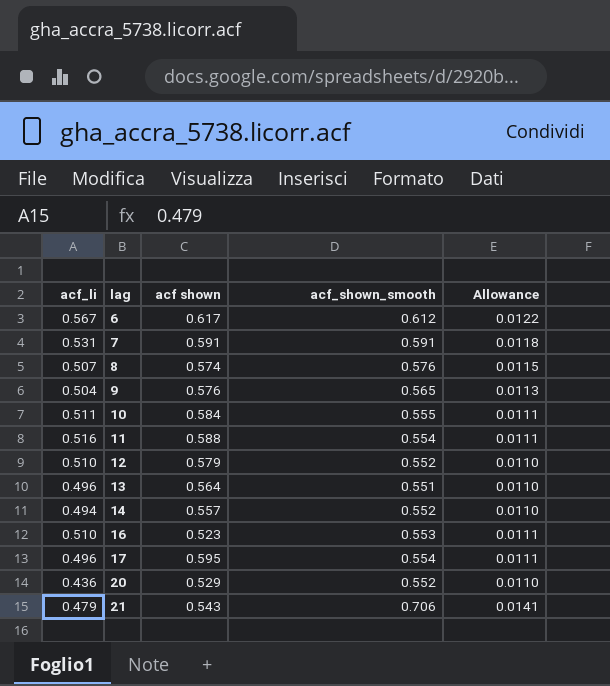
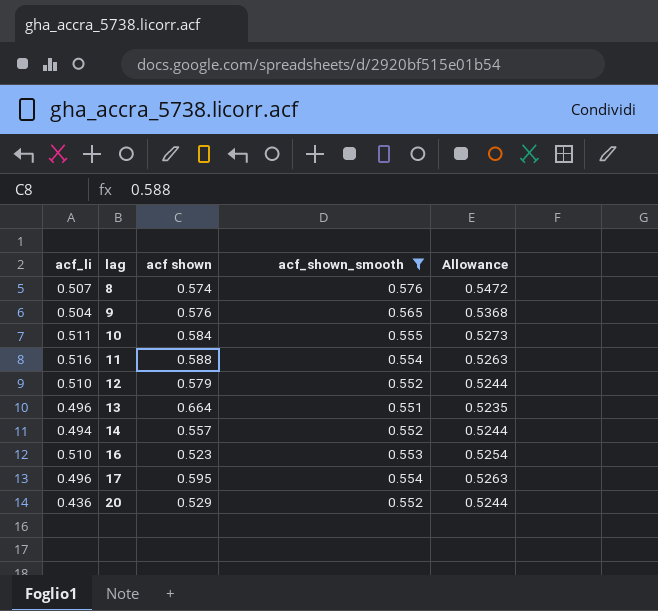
filter: none -> acf_shown_smooth <= 0.576
column Allowance | formula: [acf_shown_smooth] * 0.02 -> [acf_shown_smooth] * 0.95
13 | acf shown: 0.564 -> 0.664

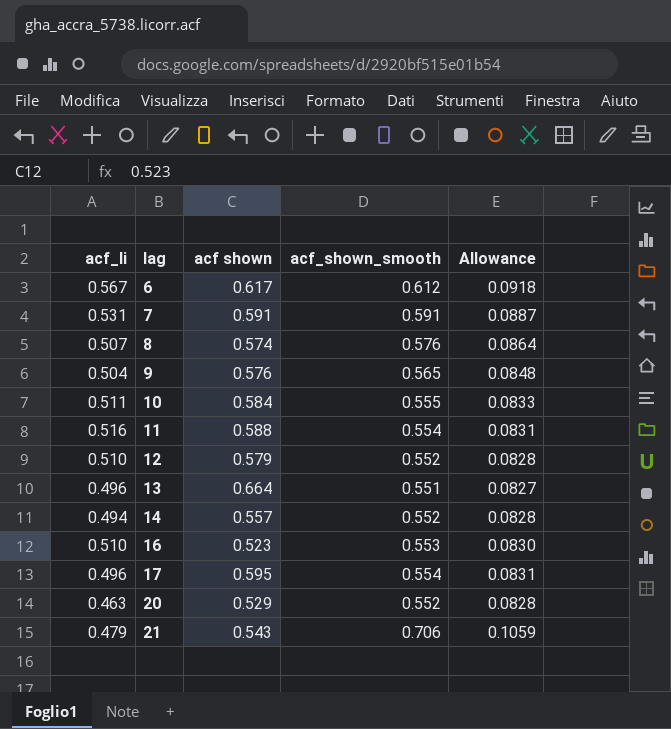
filter: acf_shown_smooth <= 0.576 -> none
column Allowance | formula: [acf_shown_smooth] * 0.95 -> [acf_shown_smooth] * 0.15
20 | acf_li: 0.436 -> 0.463

